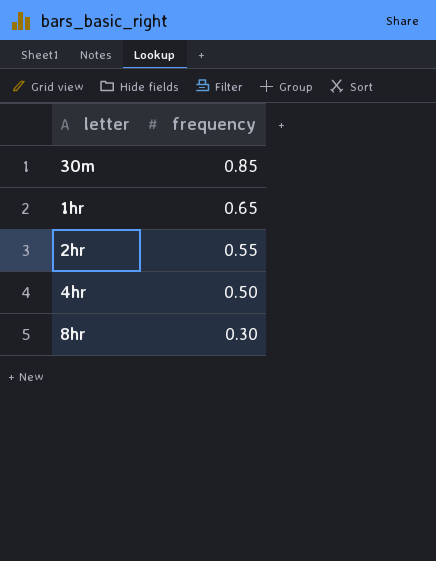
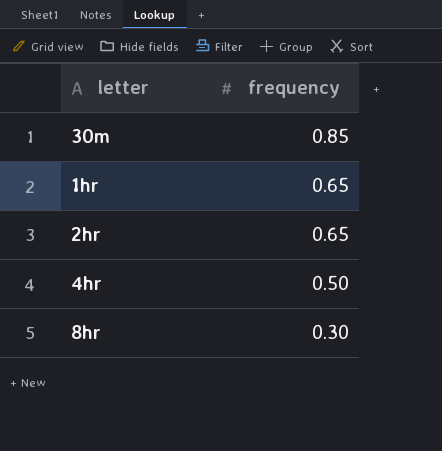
2hr | frequency: 0.55 -> 0.65

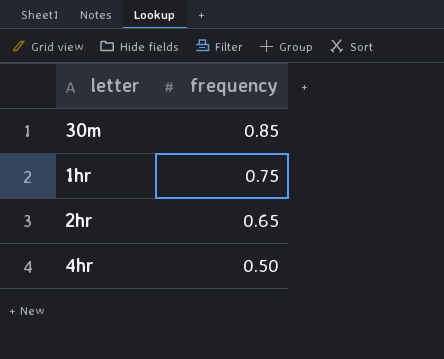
row 8hr: 0.30 -> none
1hr | frequency: 0.65 -> 0.75

